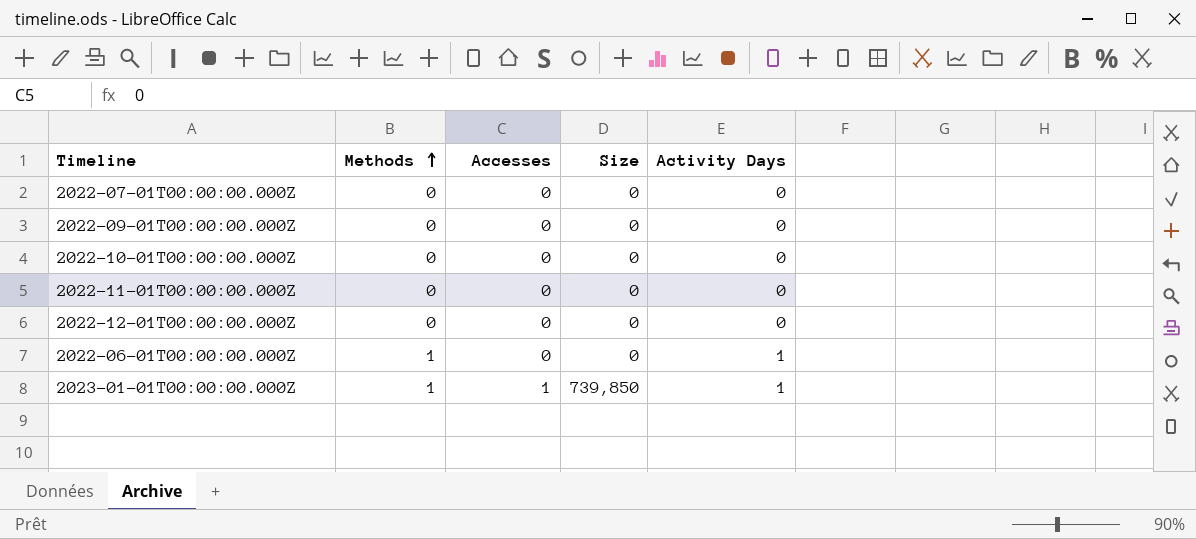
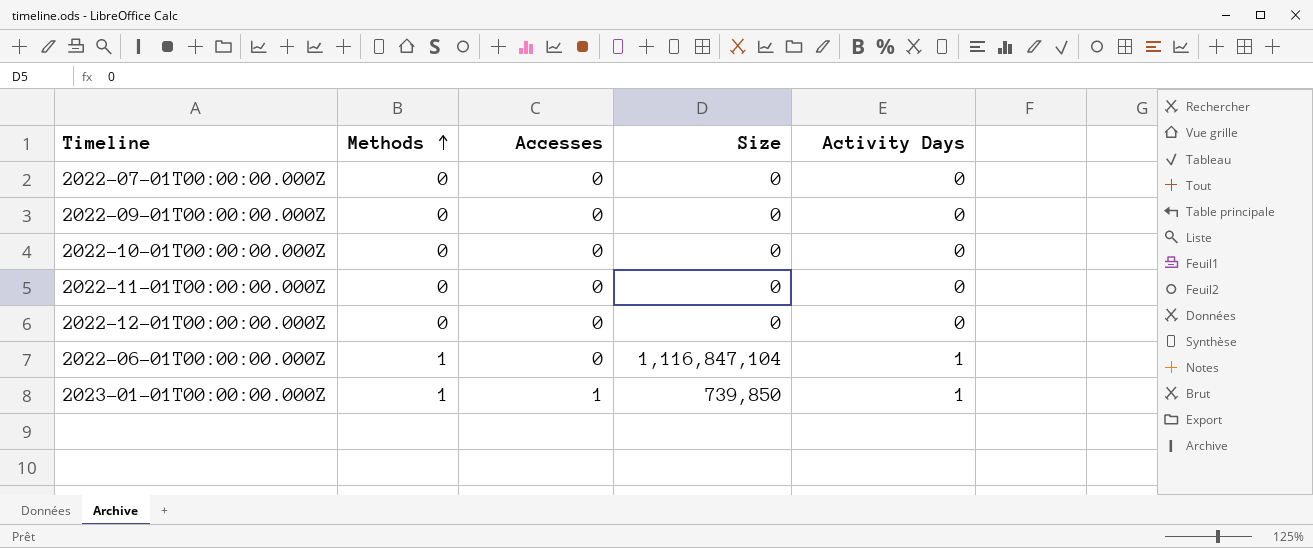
2022-06-01T00:00:00.000Z | Size: 0 -> 1,116,847,104

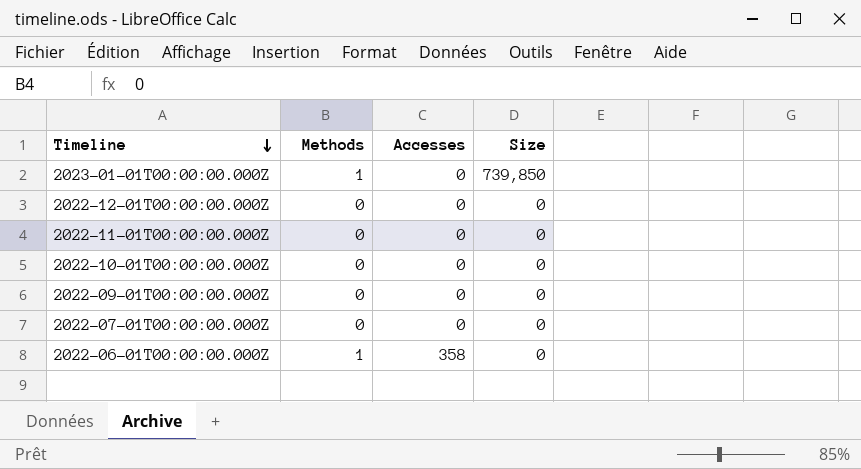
row order: Methods ascending -> Timeline descending
column Activity Days | position: 5 -> none
2023-01-01T00:00:00.000Z | Accesses: 1 -> 0
2022-06-01T00:00:00.000Z | Accesses: 0 -> 358
2022-06-01T00:00:00.000Z | Size: 1,116,847,104 -> 0

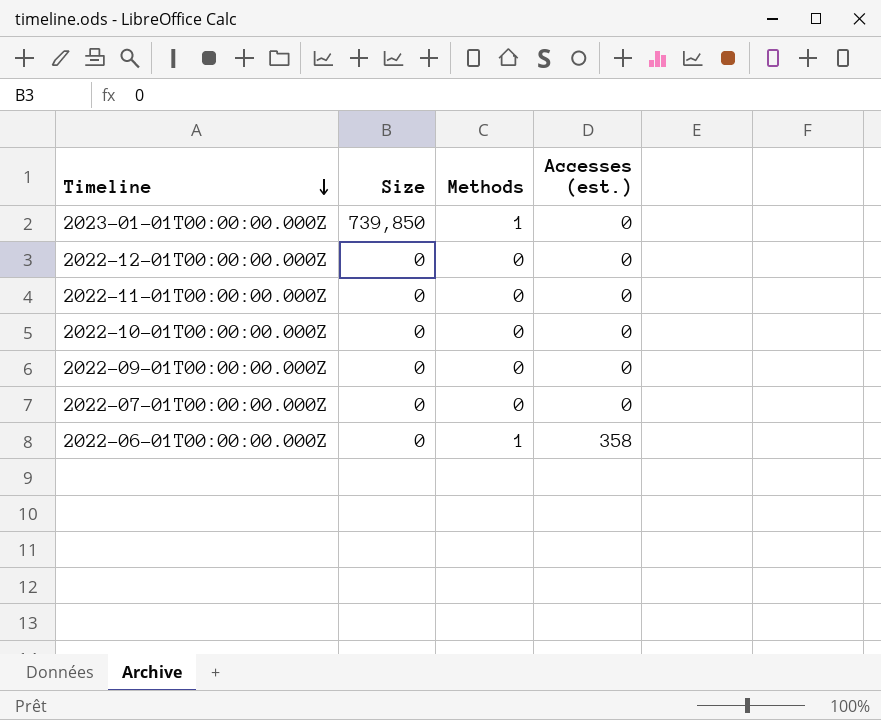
column Size | position: 4 -> 2
column name: Accesses -> Accesses (est.)

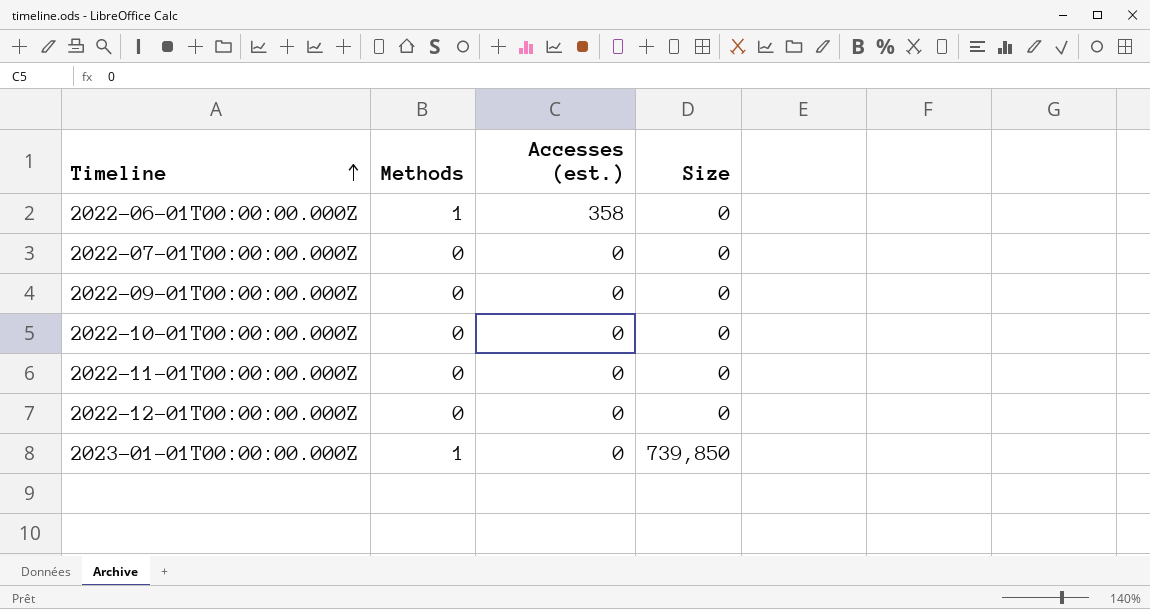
row order: Timeline descending -> Timeline ascending
column Size | position: 2 -> 4

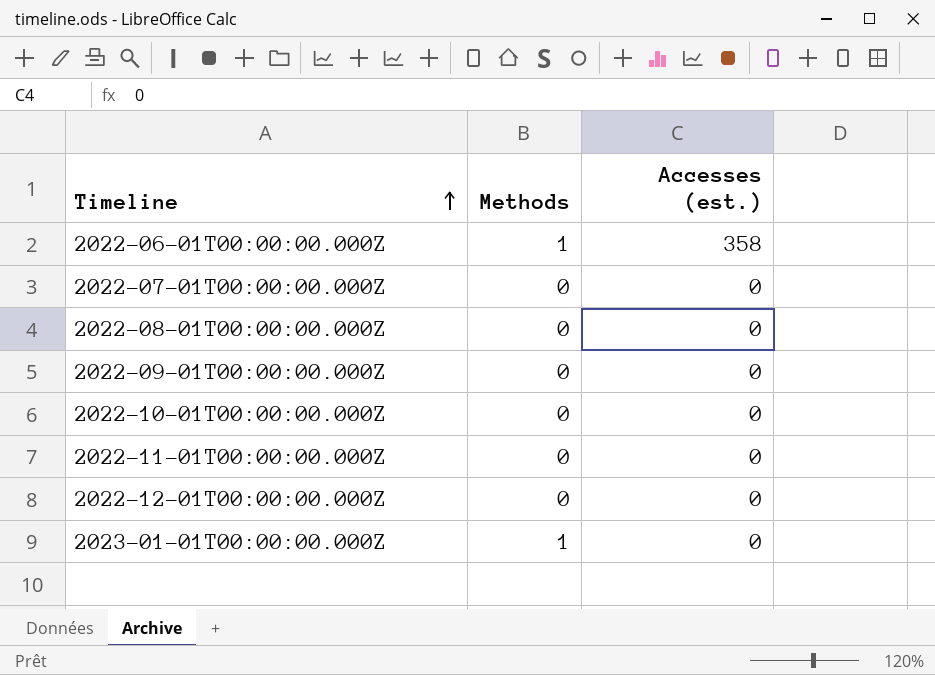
column Size | position: 4 -> none
row 2022-08-01T00:00:00.000Z: none -> 0 | 0

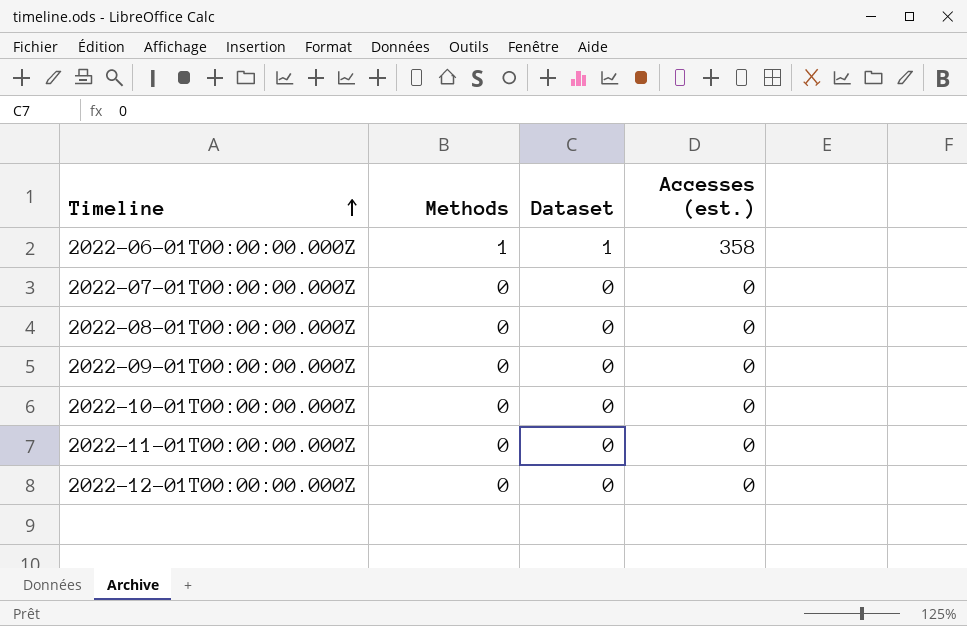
column Dataset | position: none -> 3
row 2023-01-01T00:00:00.000Z: 1 | 0 -> none

